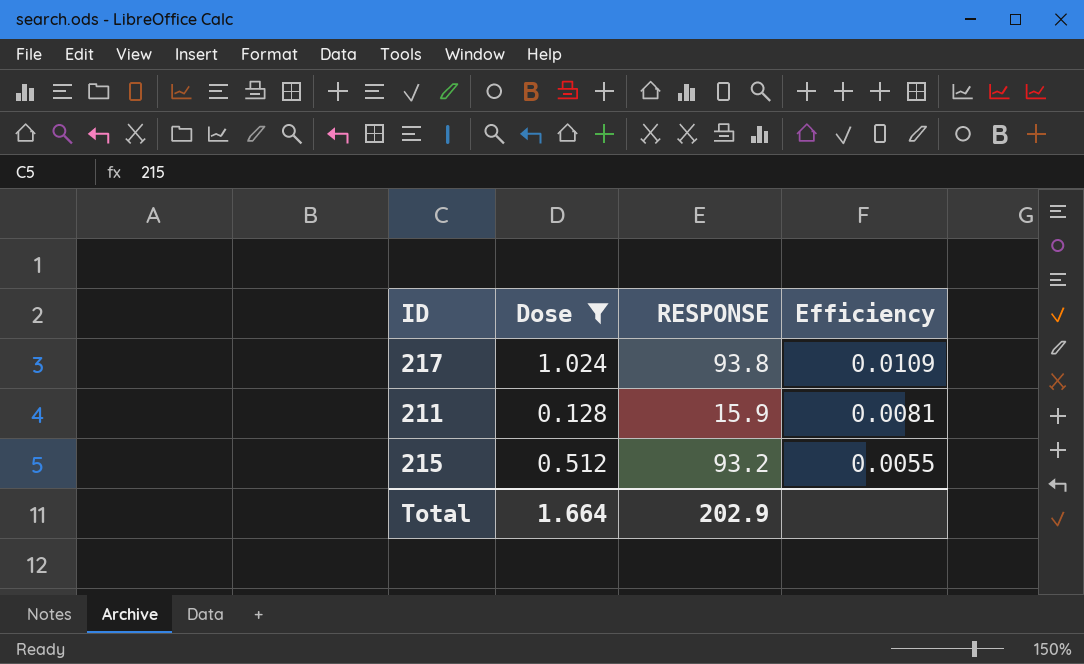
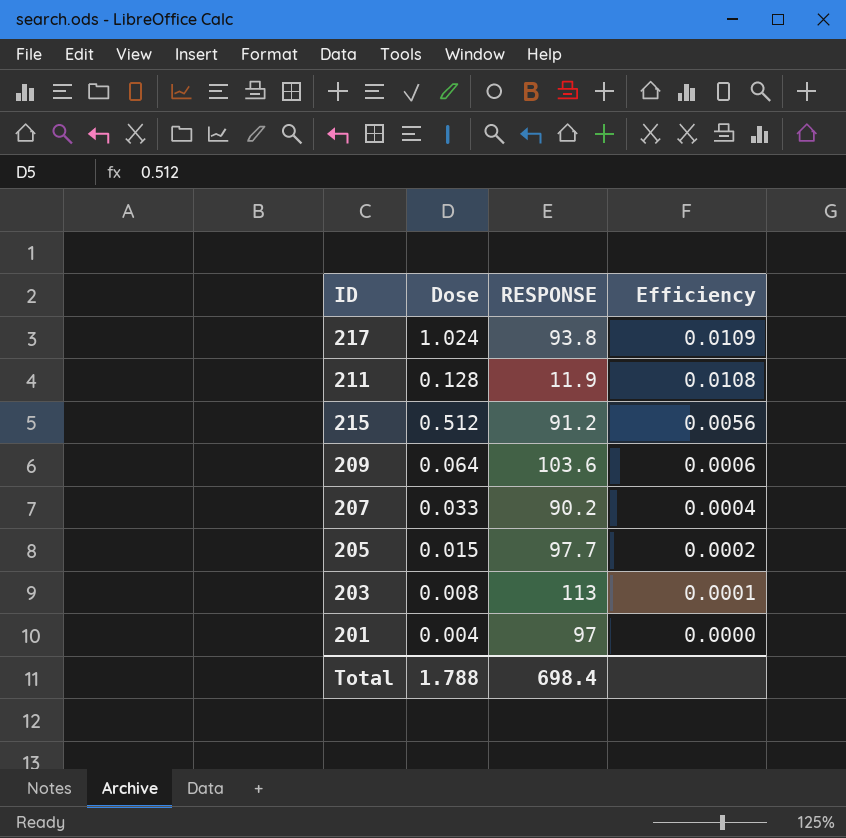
filter: Dose >= 0.128 -> none
211 | RESPONSE: 15.9 -> 11.9
211 | Efficiency: 0.0081 -> 0.0108
215 | RESPONSE: 93.2 -> 91.2
215 | Efficiency: 0.0055 -> 0.0056
Total | Dose: 1.664 -> 1.788
Total | RESPONSE: 202.9 -> 698.4

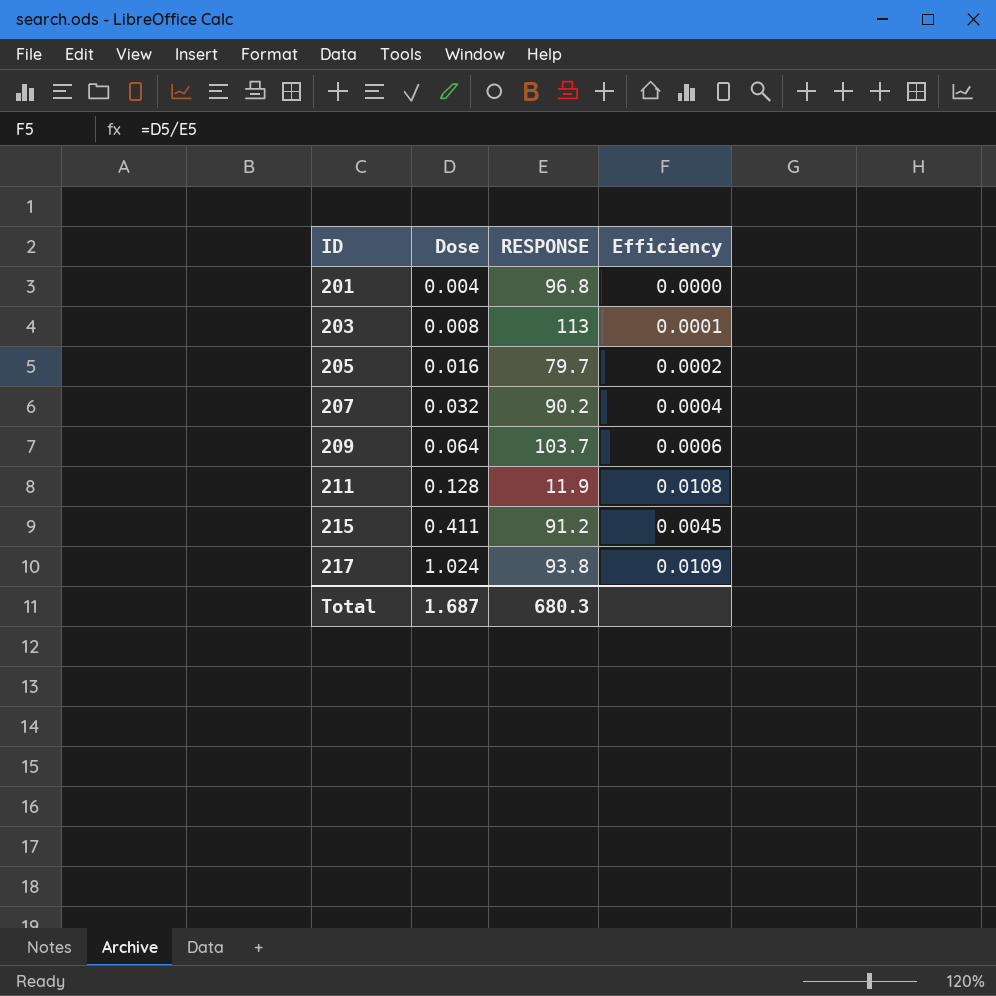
row order: Efficiency descending -> ID ascending
201 | RESPONSE: 97 -> 96.8
205 | Dose: 0.015 -> 0.016
205 | RESPONSE: 97.7 -> 79.7
207 | Dose: 0.033 -> 0.032
209 | RESPONSE: 103.6 -> 103.7
215 | Dose: 0.512 -> 0.411
215 | Efficiency: 0.0056 -> 0.0045
Total | Dose: 1.788 -> 1.687
Total | RESPONSE: 698.4 -> 680.3

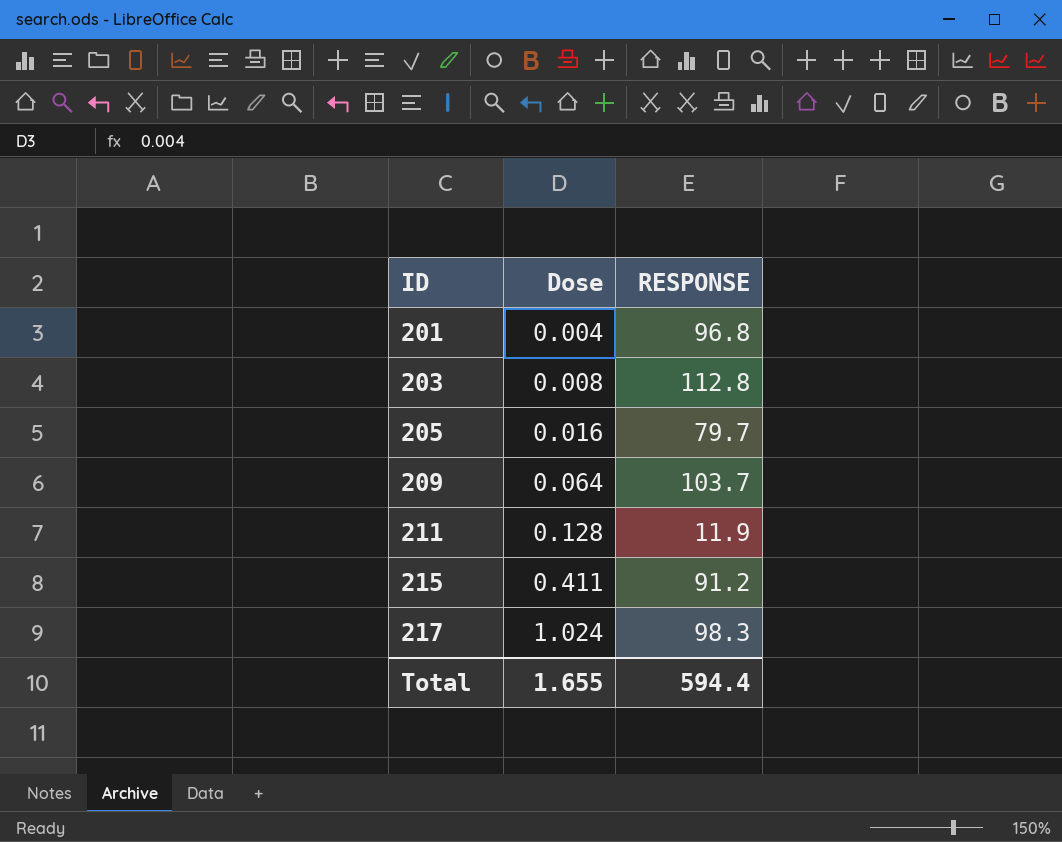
column Efficiency | formula: [Dose] / [RESPONSE] -> none
row 207: 0.032 | 90.2 | 0.0004 -> none
203 | RESPONSE: 113 -> 112.8
217 | RESPONSE: 93.8 -> 98.3
Total | Dose: 1.687 -> 1.655
Total | RESPONSE: 680.3 -> 594.4

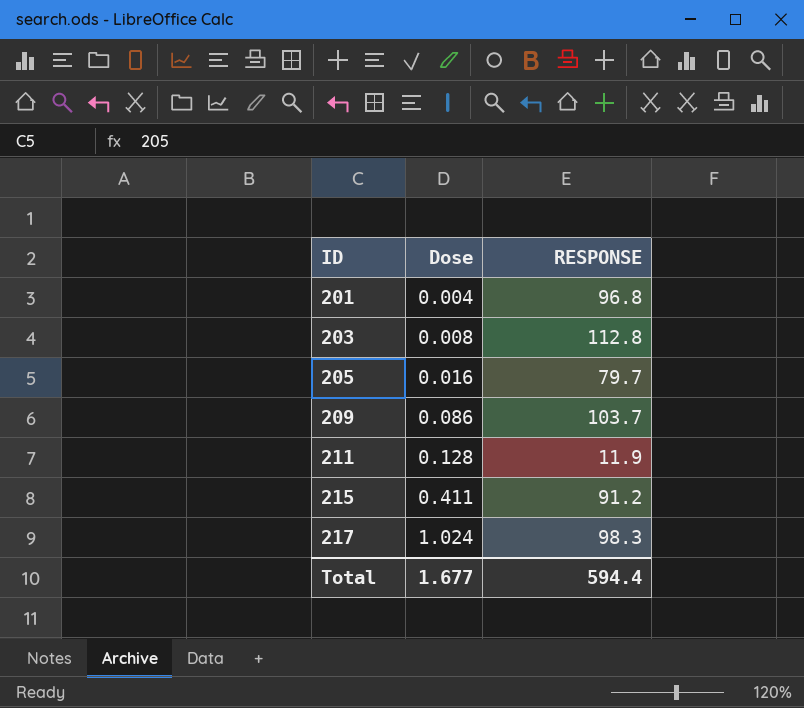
209 | Dose: 0.064 -> 0.086
Total | Dose: 1.655 -> 1.677

